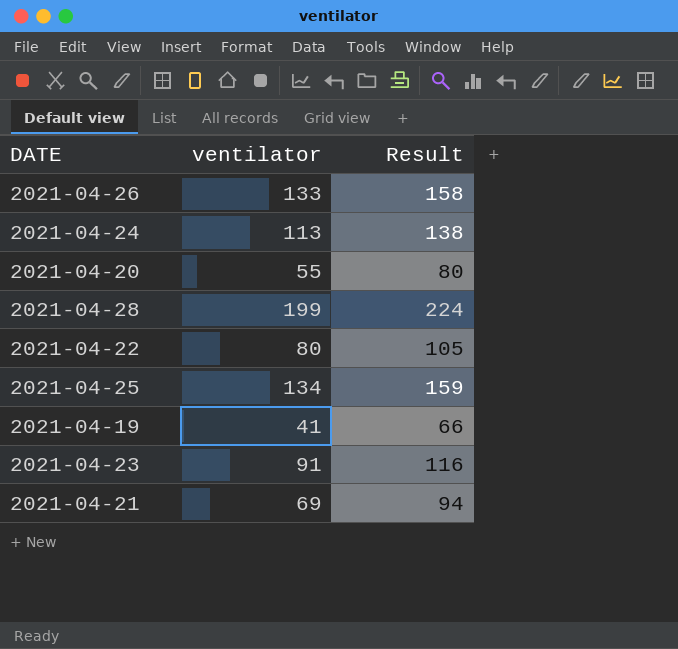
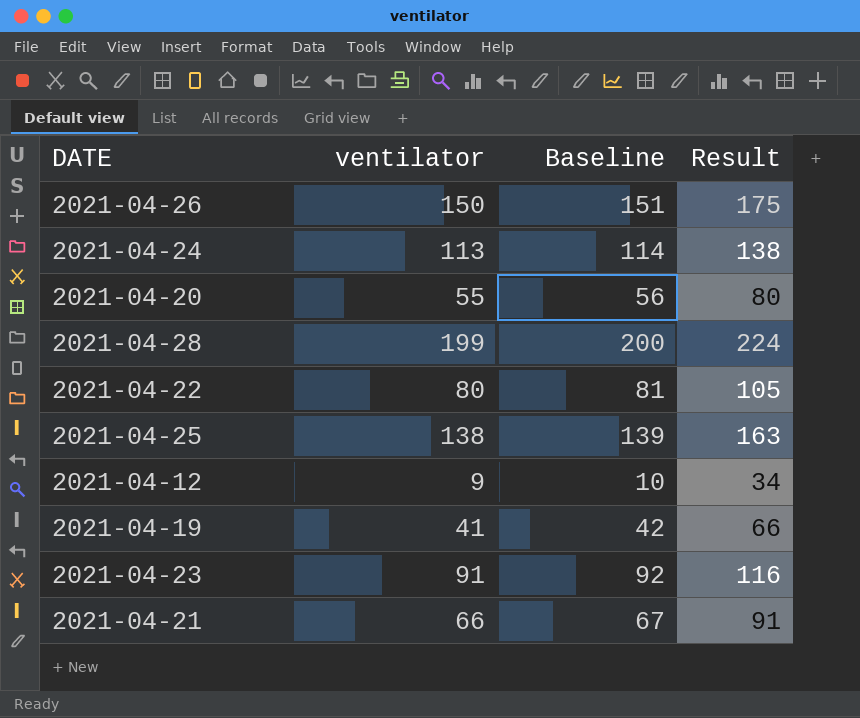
column Baseline | formula: none -> [ventilator] + 1
2021-04-26 | ventilator: 133 -> 150
2021-04-26 | Result: 158 -> 175
2021-04-25 | ventilator: 134 -> 138
2021-04-25 | Result: 159 -> 163
row 2021-04-12: none -> 9 | 10 | 34
2021-04-21 | ventilator: 69 -> 66
2021-04-21 | Result: 94 -> 91

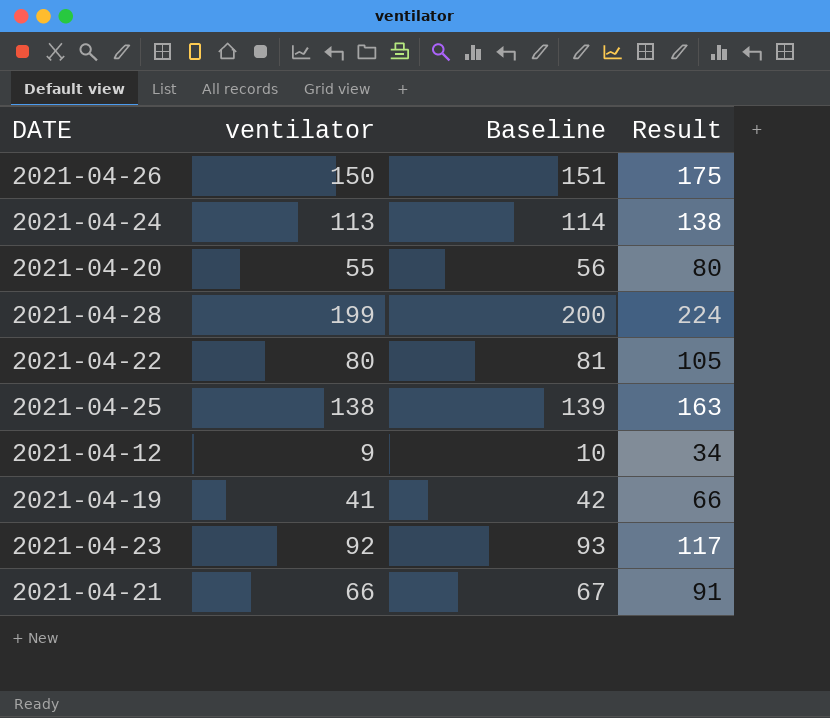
2021-04-23 | ventilator: 91 -> 92
2021-04-23 | Baseline: 92 -> 93
2021-04-23 | Result: 116 -> 117

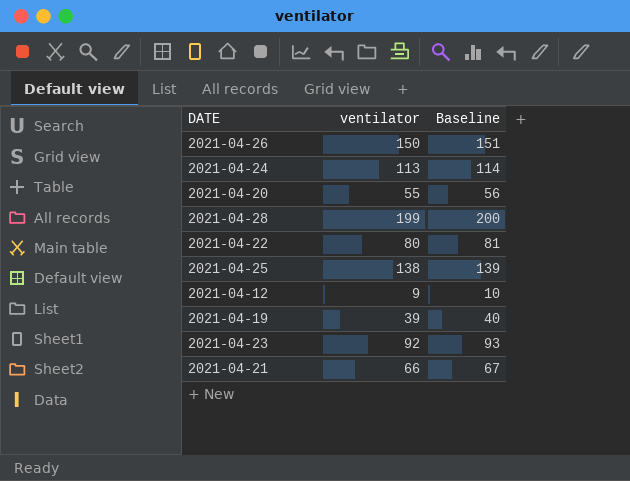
column Result | formula: [ventilator] + 25 -> none
2021-04-19 | ventilator: 41 -> 39
2021-04-19 | Baseline: 42 -> 40

